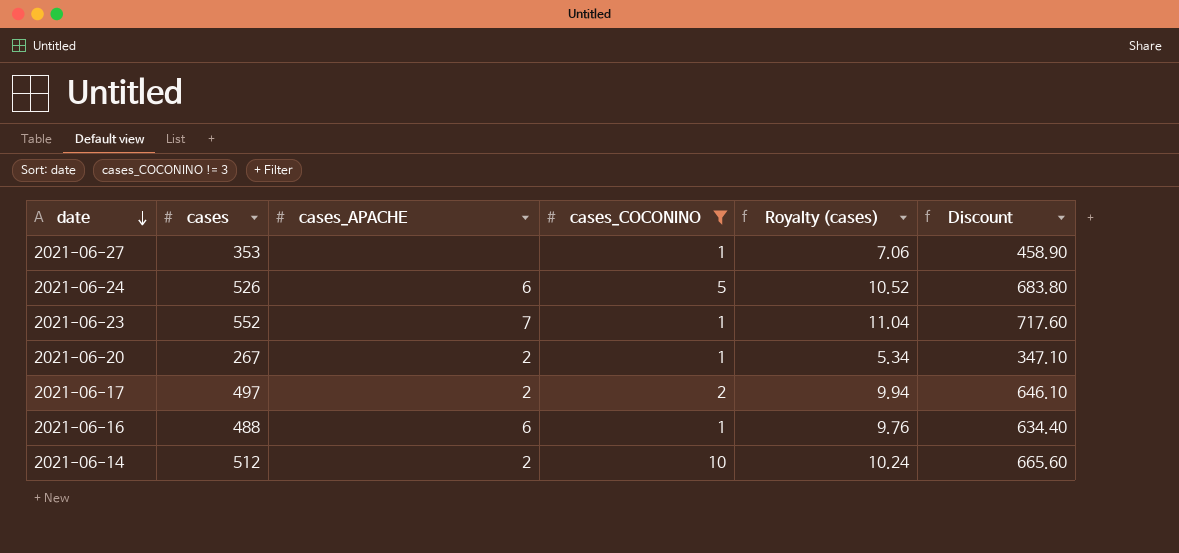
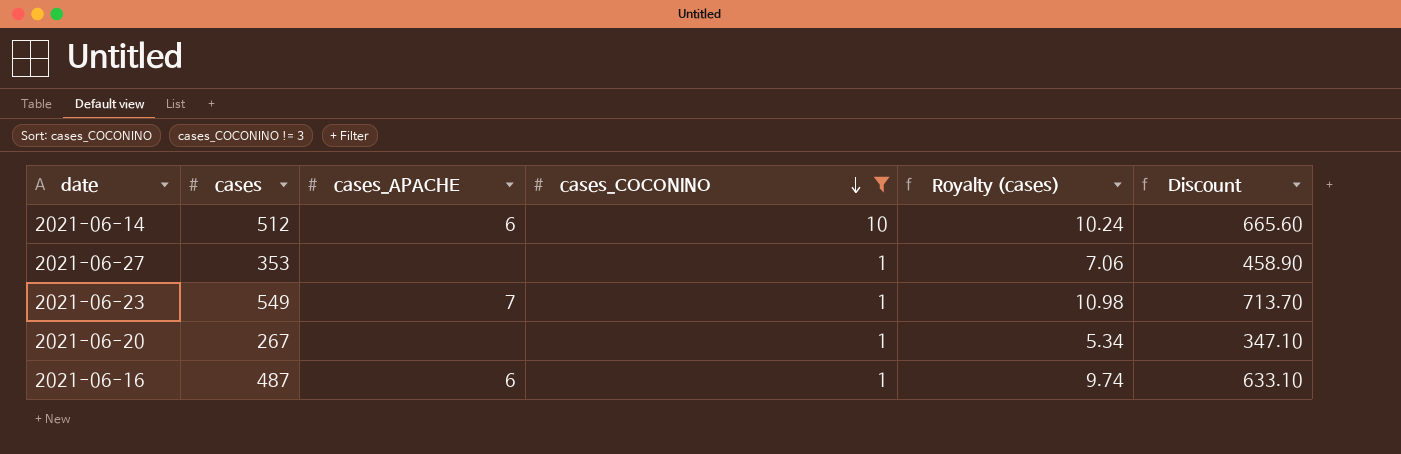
row order: date descending -> cases_COCONINO descending
row 2021-06-24: 526 | 6 | 5 | 10.52 | 683.80 -> none
row 2021-06-17: 497 | 2 | 2 | 9.94 | 646.10 -> none
2021-06-14 | cases_APACHE: 2 -> 6
2021-06-23 | cases: 552 -> 549
2021-06-23 | Royalty (cases): 11.04 -> 10.98
2021-06-23 | Discount: 717.60 -> 713.70
2021-06-20 | cases_APACHE: 2 -> none
2021-06-16 | cases: 488 -> 487
2021-06-16 | Royalty (cases): 9.76 -> 9.74
2021-06-16 | Discount: 634.40 -> 633.10

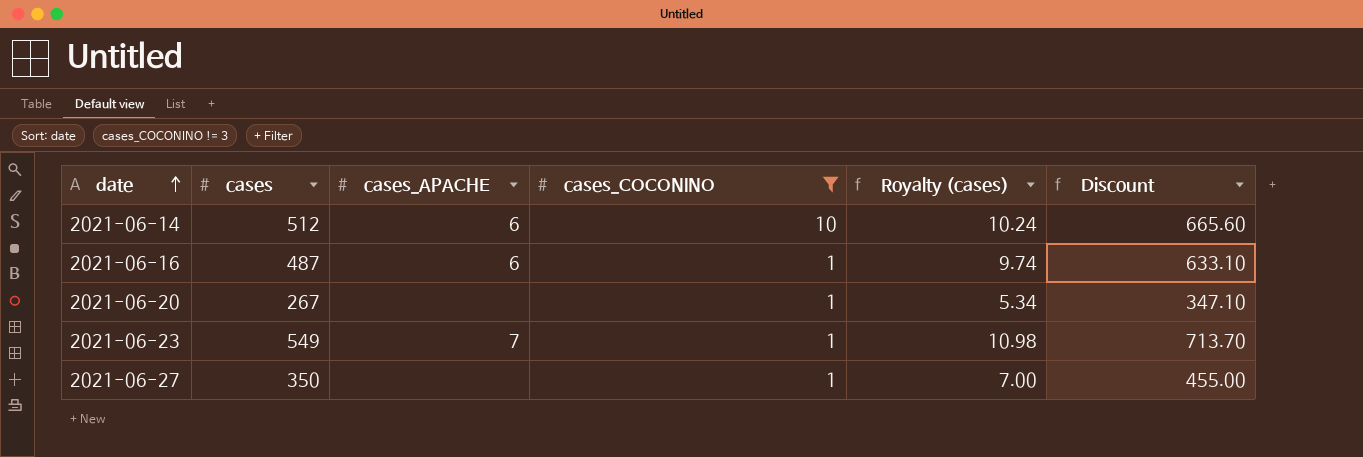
row order: cases_COCONINO descending -> date ascending
2021-06-27 | cases: 353 -> 350
2021-06-27 | Royalty (cases): 7.06 -> 7.00
2021-06-27 | Discount: 458.90 -> 455.00

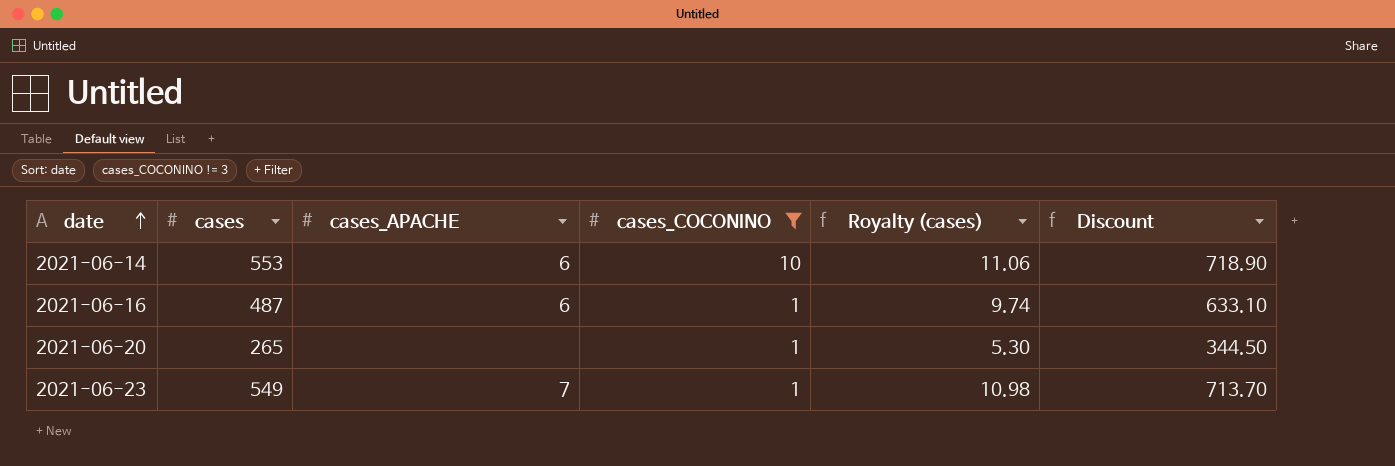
row 2021-06-27: 350 | none | 1 | 7.00 | 455.00 -> none
2021-06-14 | cases: 512 -> 553
2021-06-14 | Royalty (cases): 10.24 -> 11.06
2021-06-14 | Discount: 665.60 -> 718.90
2021-06-20 | cases: 267 -> 265
2021-06-20 | Royalty (cases): 5.34 -> 5.30
2021-06-20 | Discount: 347.10 -> 344.50

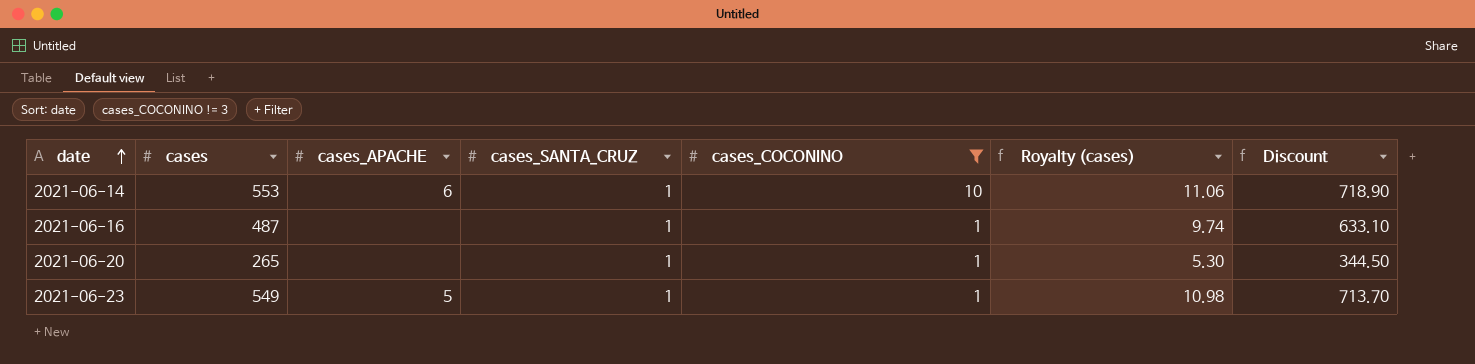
column cases_SANTA_CRUZ | position: none -> 4
2021-06-16 | cases_APACHE: 6 -> none
2021-06-23 | cases_APACHE: 7 -> 5

